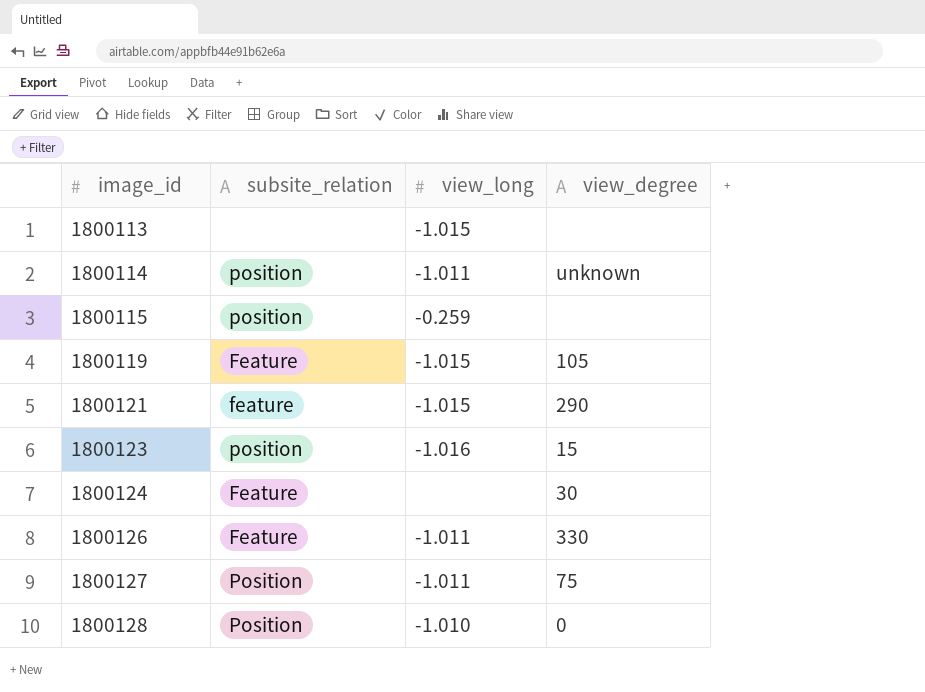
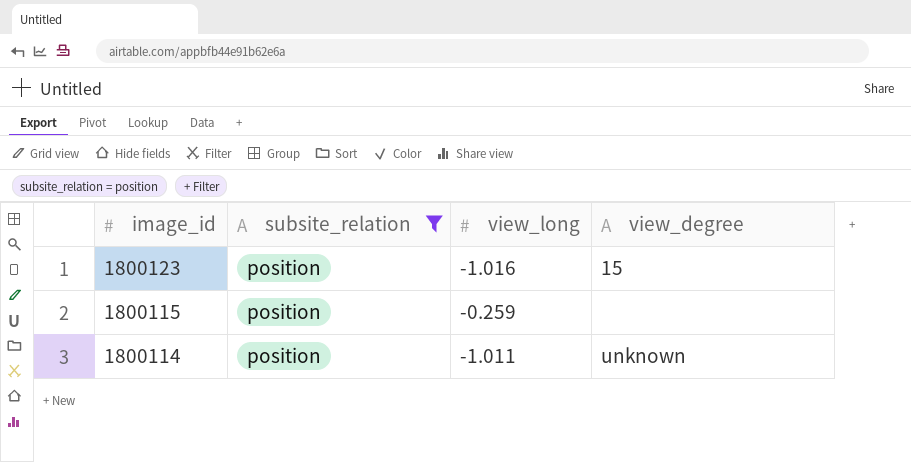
filter: none -> subsite_relation = position
row order: image_id ascending -> image_id descending

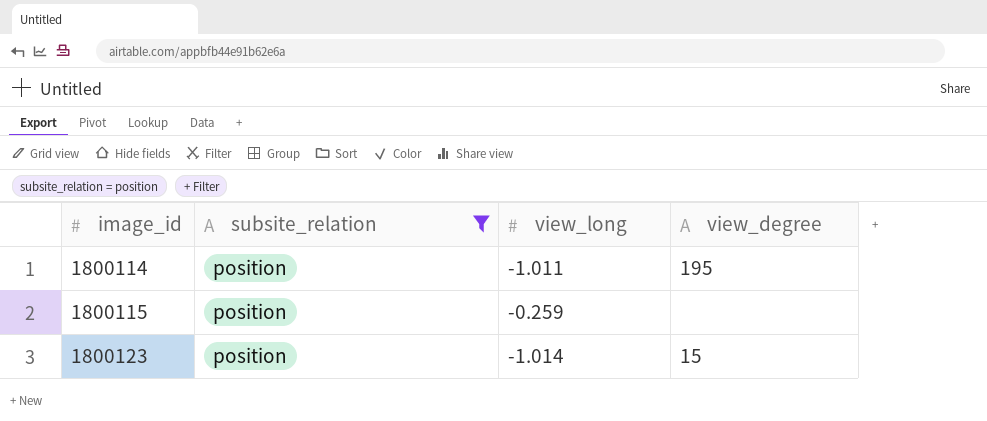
row order: image_id descending -> image_id ascending
1800114 | view_degree: unknown -> 195
1800123 | view_long: -1.016 -> -1.014

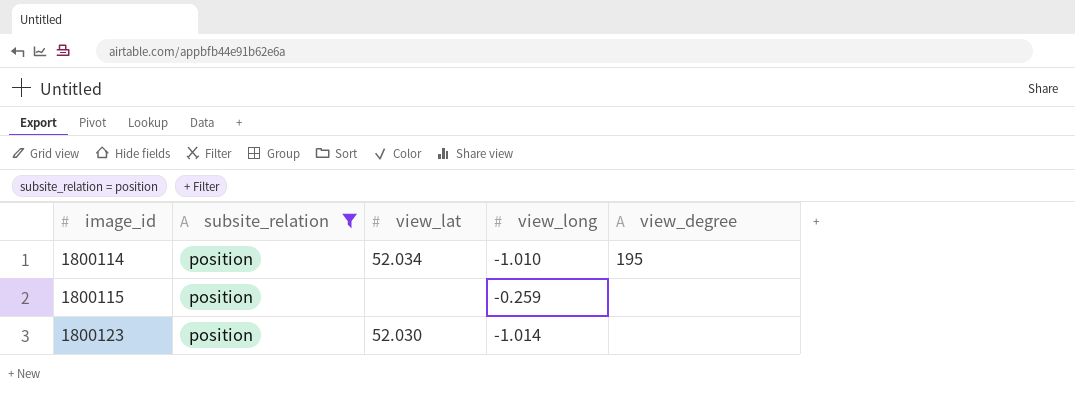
column view_lat | position: none -> 3
1800114 | view_long: -1.011 -> -1.010
1800123 | view_degree: 15 -> none

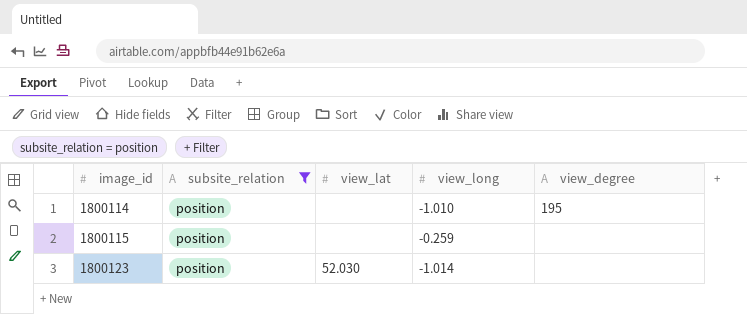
1800114 | view_lat: 52.034 -> none

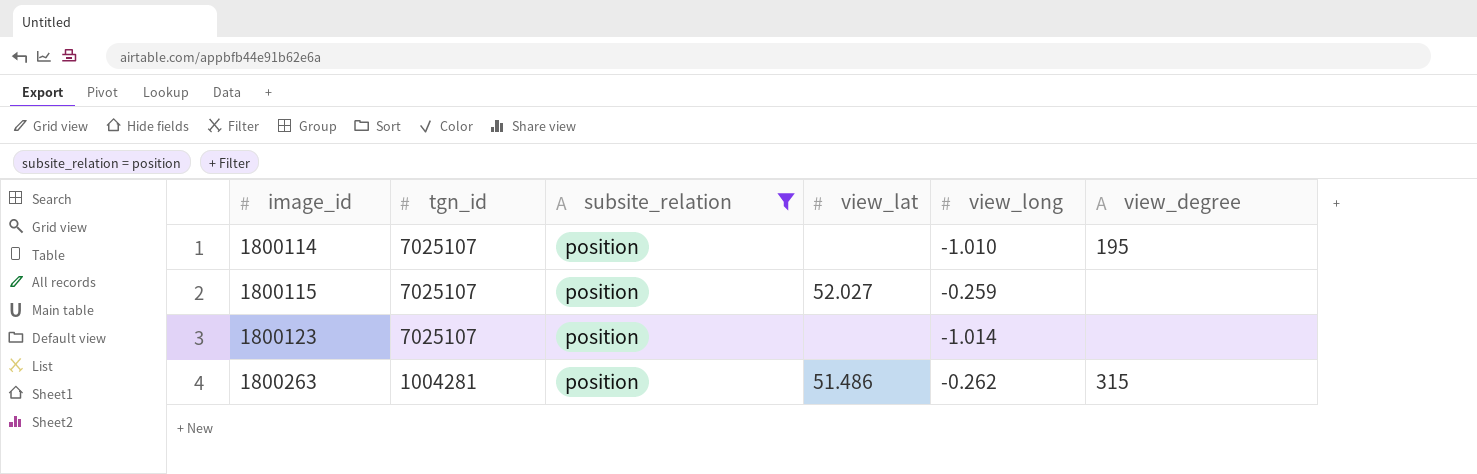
column tgn_id | position: none -> 2
1800115 | view_lat: none -> 52.027
1800123 | view_lat: 52.030 -> none
row 1800263: none -> 1004281 | position | 51.486 | -0.262 | 315

